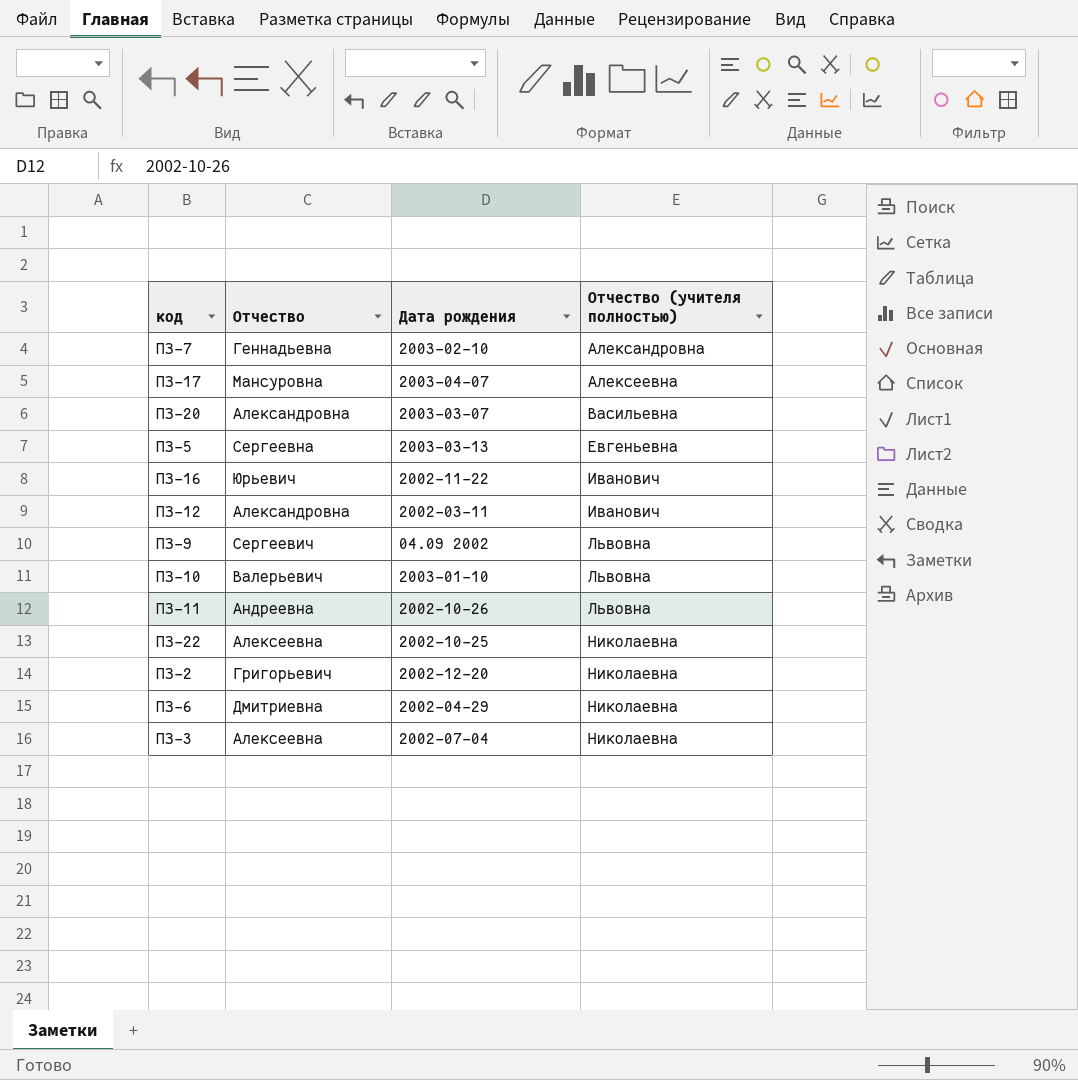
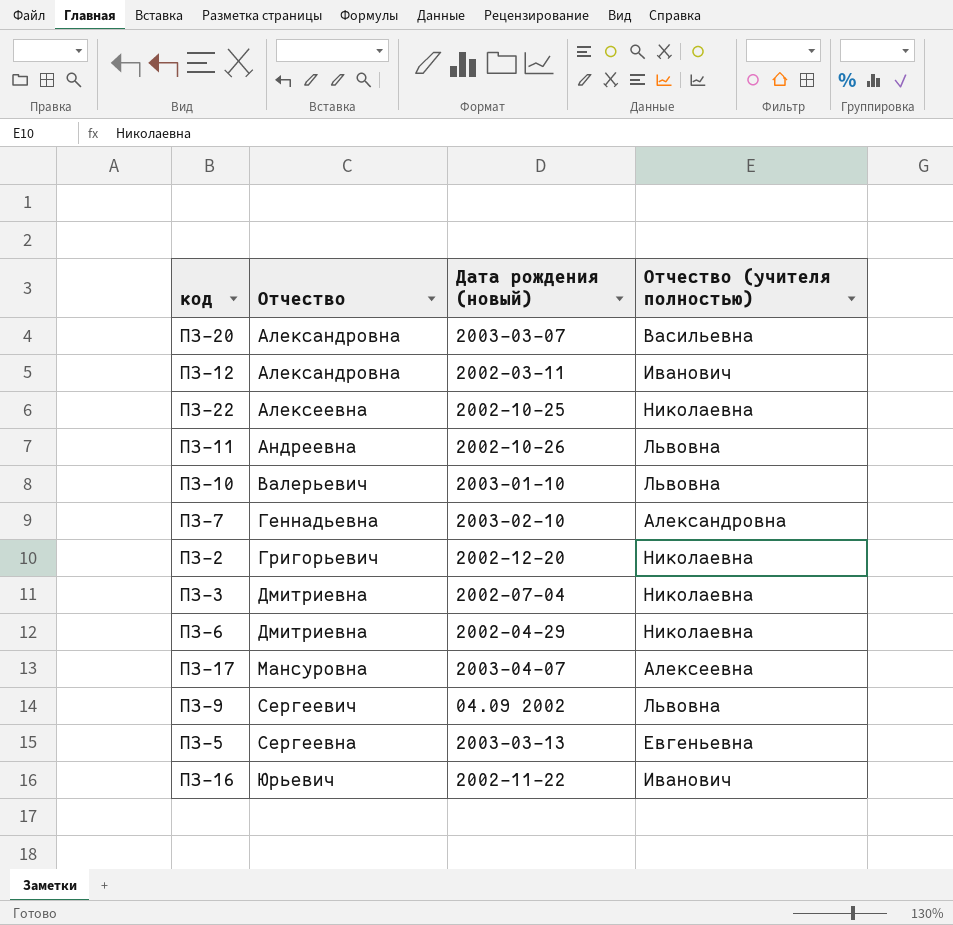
row order: Отчество (учителя полностью) ascending -> Отчество ascending
column name: Дата рождения -> Дата рождения (новый)
ПЗ-3 | Отчество: Алексеевна -> Дмитриевна

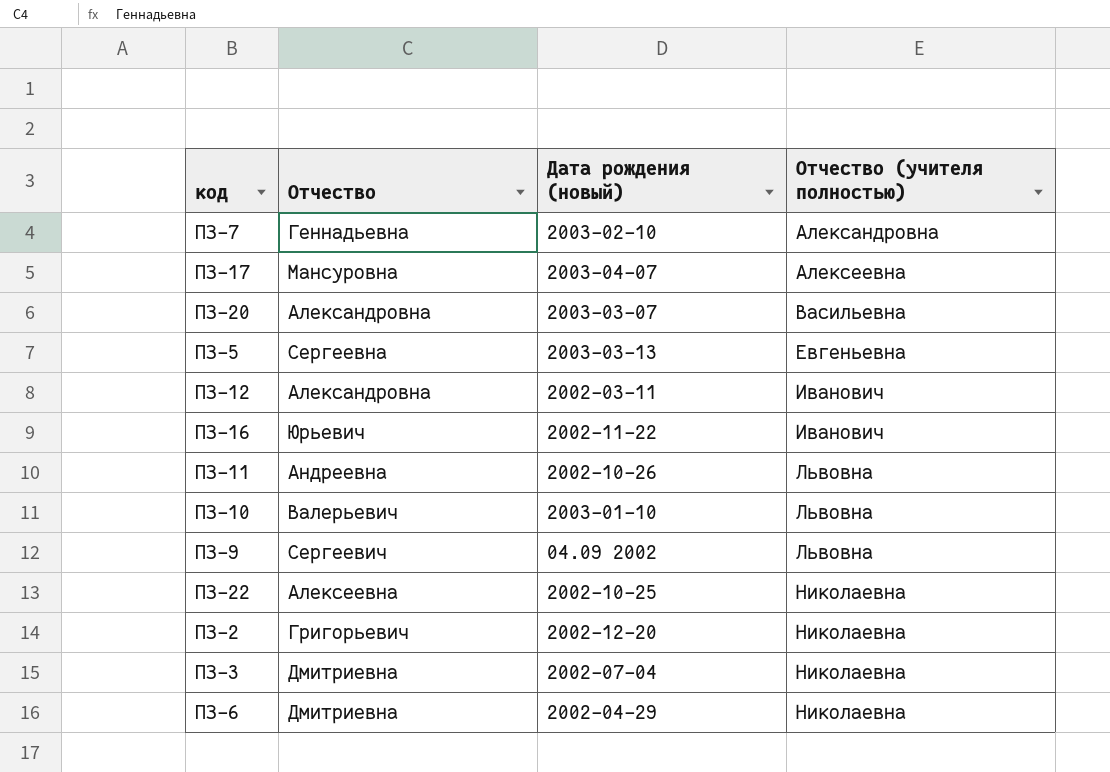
row order: Отчество ascending -> Отчество (учителя полностью) ascending

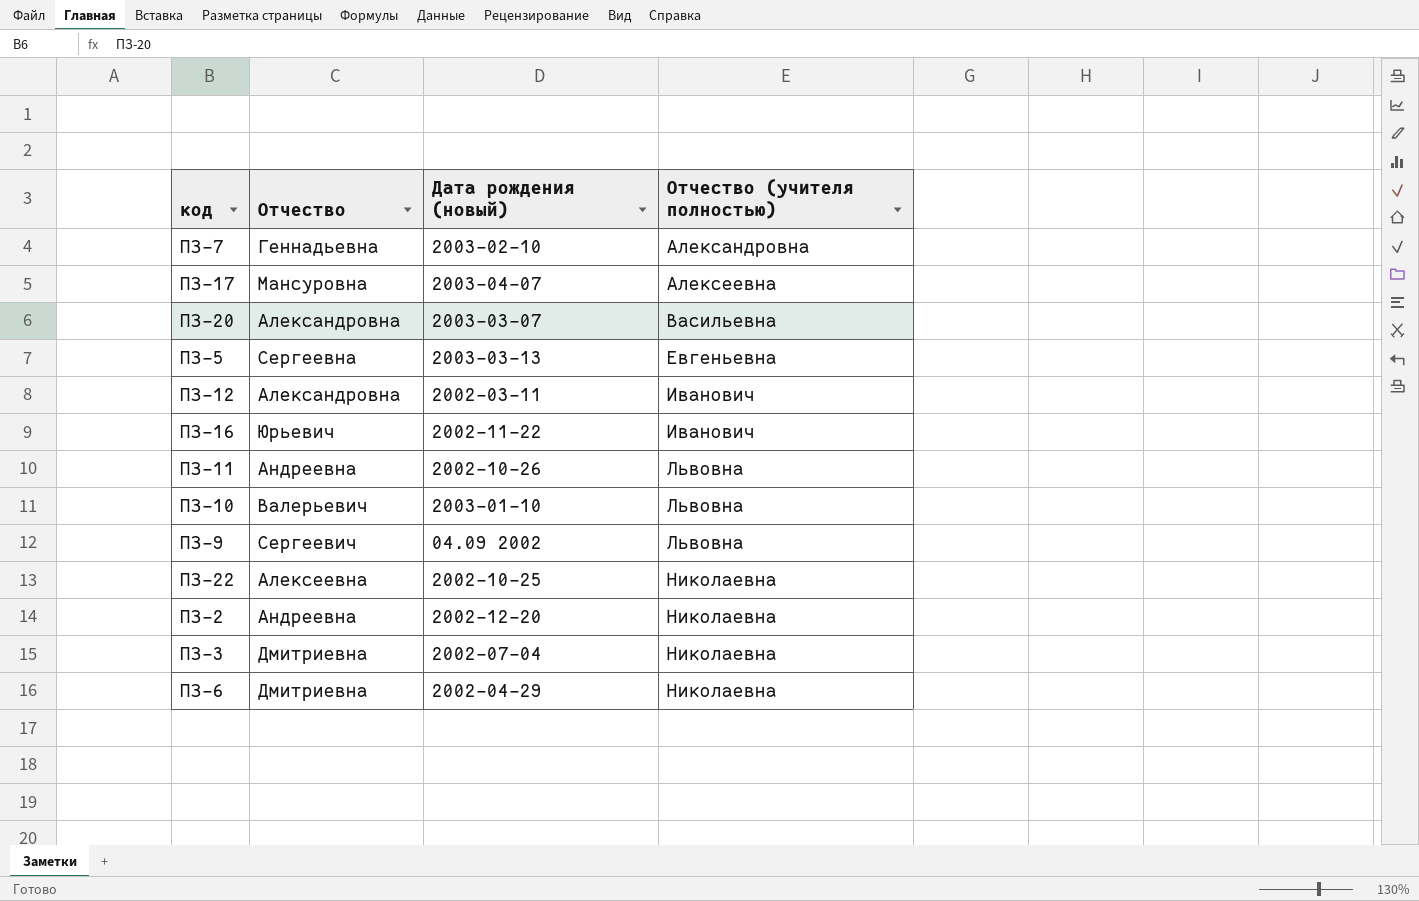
ПЗ-2 | Отчество: Григорьевич -> Андреевна

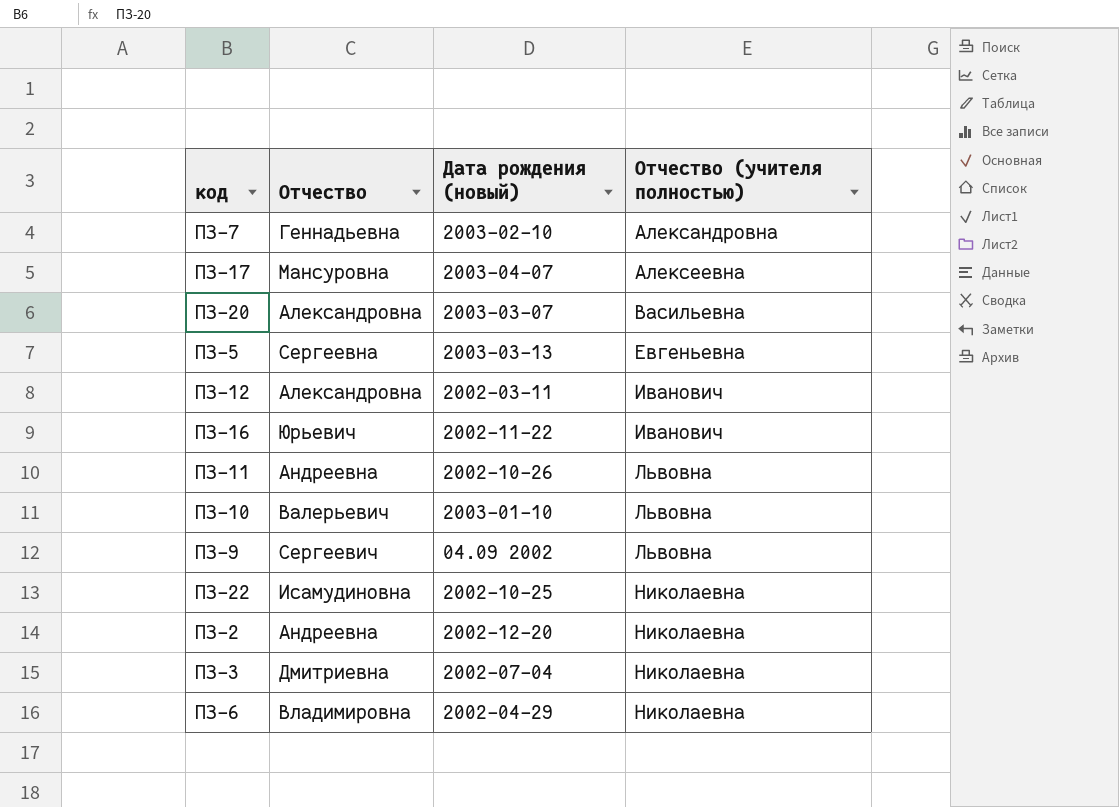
ПЗ-22 | Отчество: Алексеевна -> Исамудиновна
ПЗ-6 | Отчество: Дмитриевна -> Владимировна

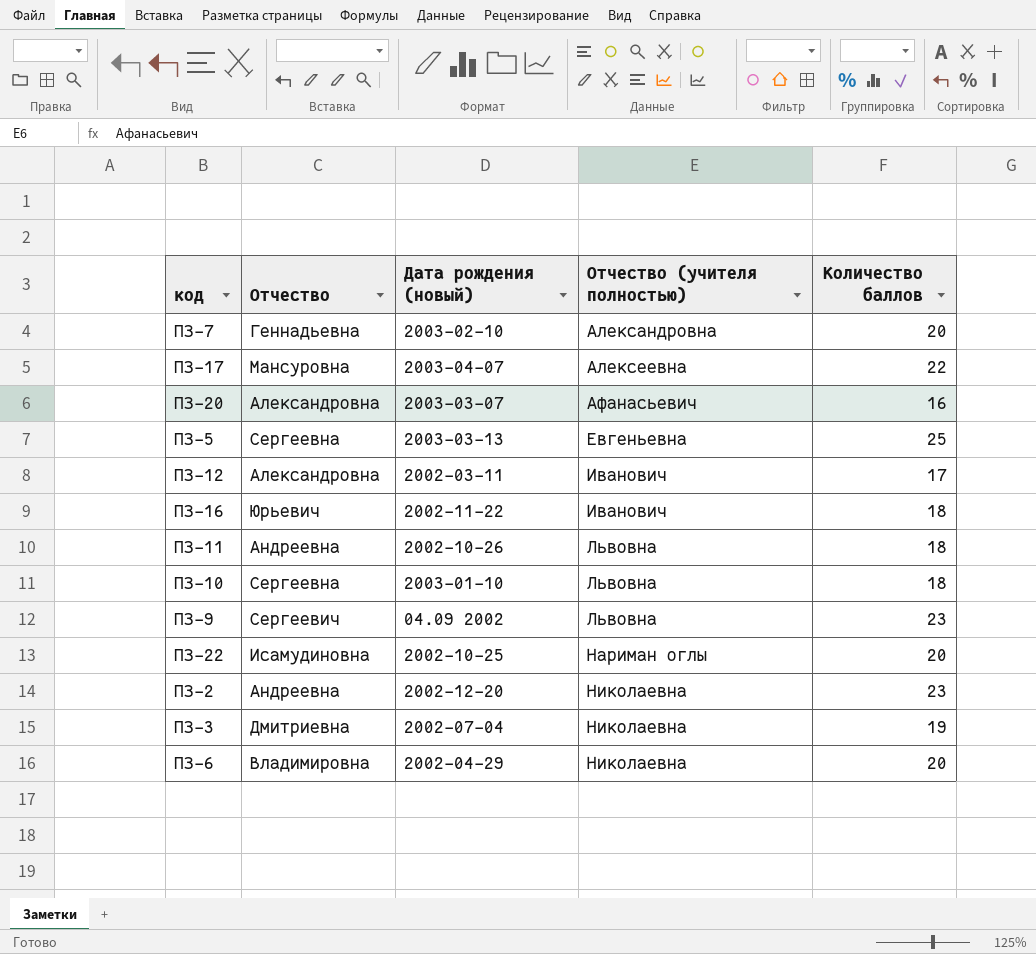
column Количество баллов | position: none -> 5
ПЗ-20 | Отчество (учителя полностью): Васильевна -> Афанасьевич
ПЗ-10 | Отчество: Валерьевич -> Сергеевна
ПЗ-22 | Отчество (учителя полностью): Николаевна -> Нариман оглы

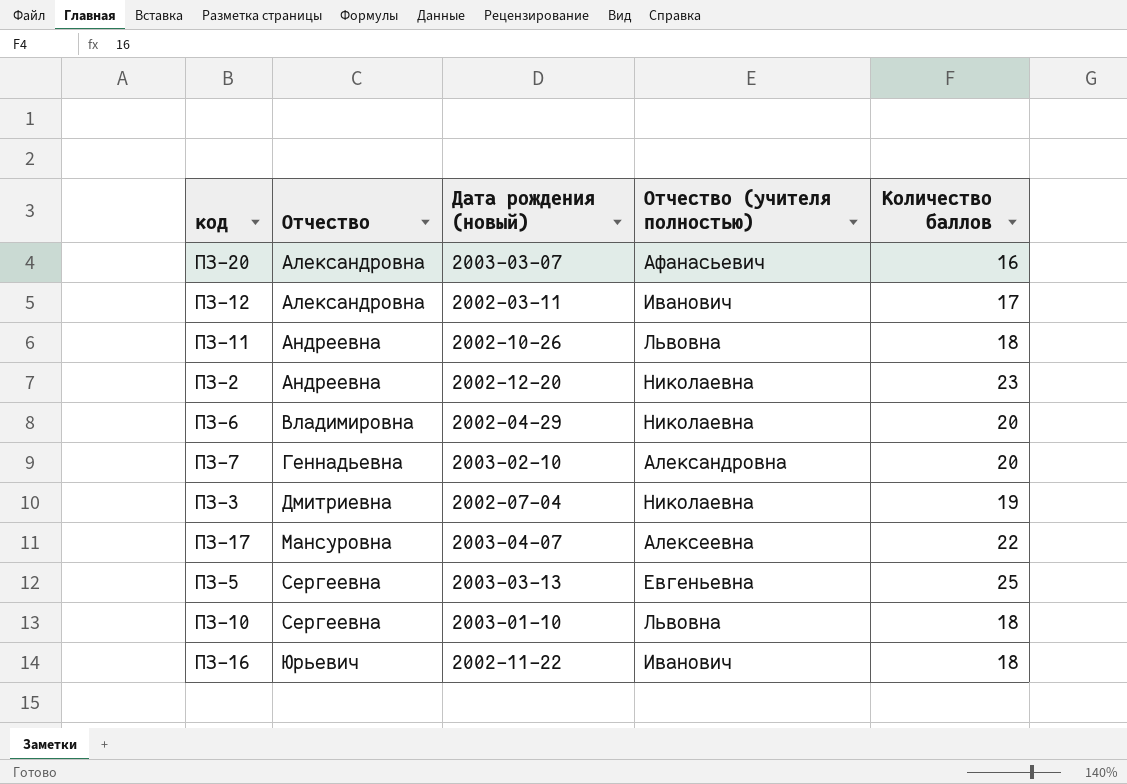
row order: Отчество (учителя полностью) ascending -> Отчество ascending
row ПЗ-9: Сергеевич | 04.09 2002 | Львовна | 23 -> none
row ПЗ-22: Исамудиновна | 2002-10-25 | Нариман оглы | 20 -> none

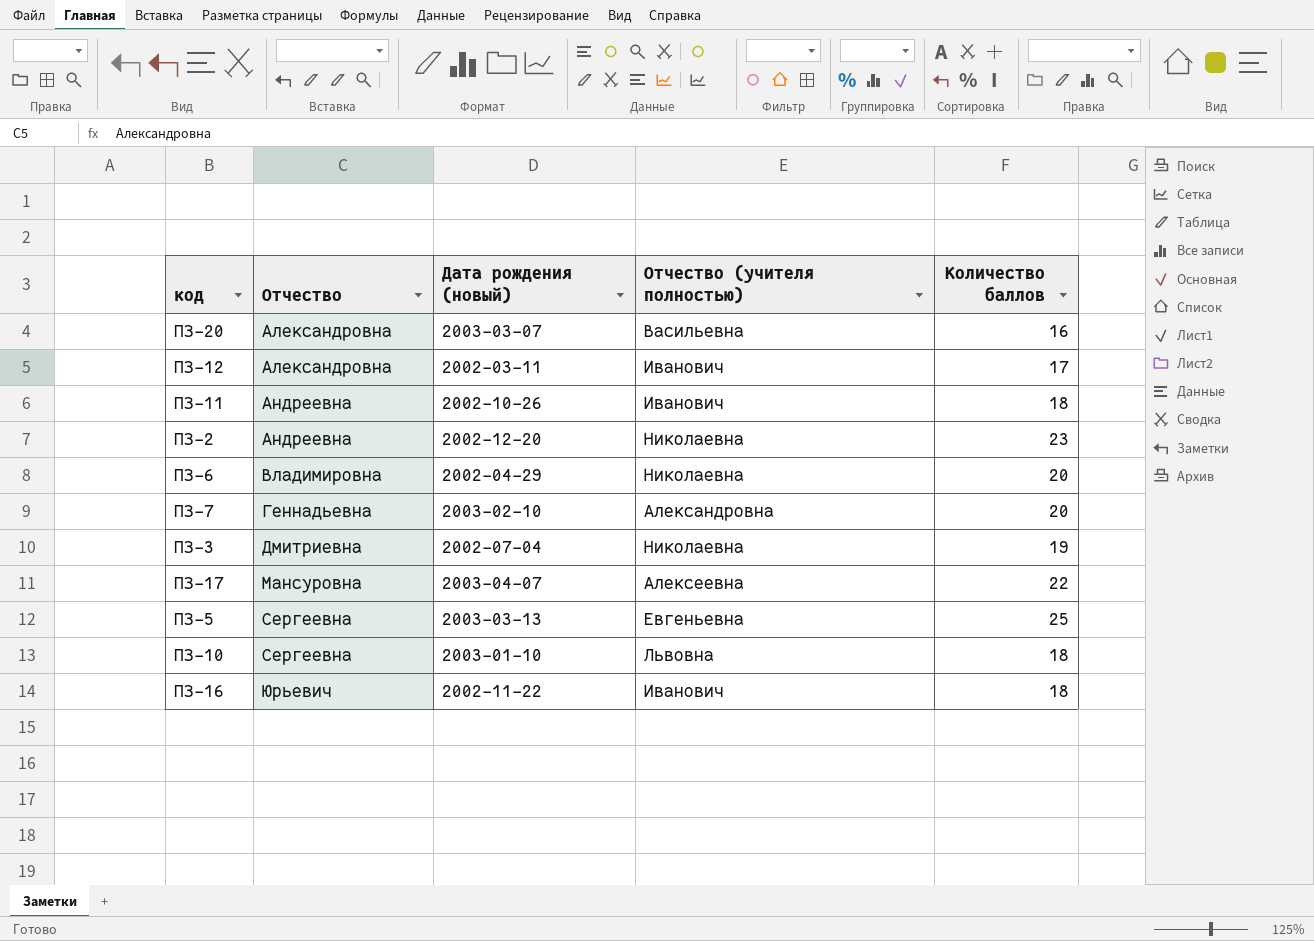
ПЗ-20 | Отчество (учителя полностью): Афанасьевич -> Васильевна
ПЗ-11 | Отчество (учителя полностью): Львовна -> Иванович

